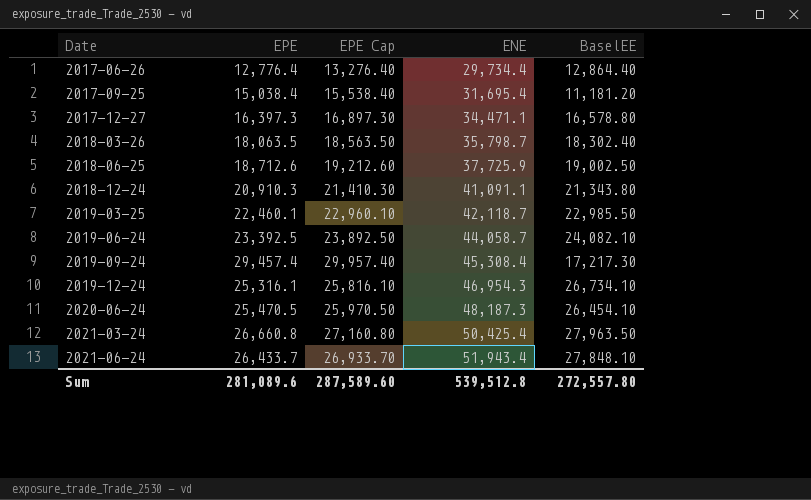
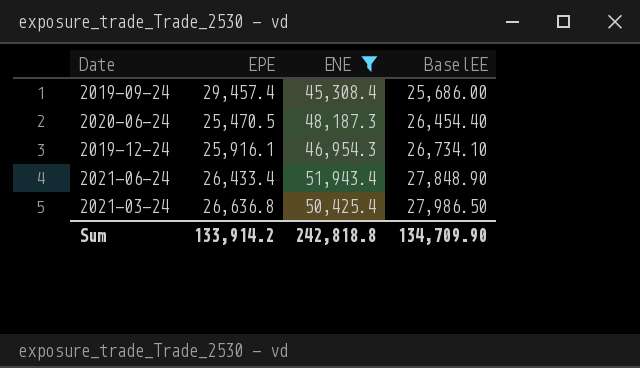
filter: none -> ENE >= 45,308.4
row order: Date ascending -> BaselEE ascending
column EPE Cap | formula: [EPE] + 500 -> none
2019-09-24 | BaselEE: 17,217.30 -> 25,686.00
2020-06-24 | BaselEE: 26,454.10 -> 26,454.40
2019-12-24 | EPE: 25,316.1 -> 25,916.1
2021-06-24 | EPE: 26,433.7 -> 26,433.4
2021-06-24 | BaselEE: 27,848.10 -> 27,848.90
2021-03-24 | EPE: 26,660.8 -> 26,636.8
2021-03-24 | BaselEE: 27,963.50 -> 27,986.50
Sum | EPE: 281,089.6 -> 133,914.2
Sum | ENE: 539,512.8 -> 242,818.8
Sum | BaselEE: 272,557.80 -> 134,709.90

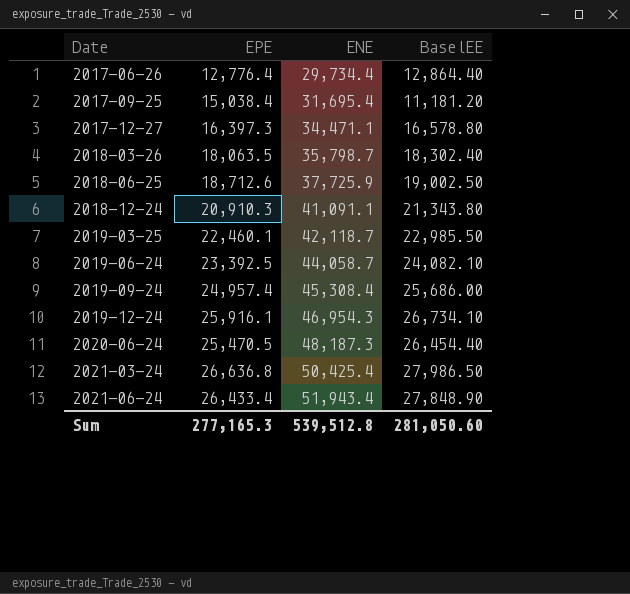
filter: ENE >= 45,308.4 -> none
row order: BaselEE ascending -> Date ascending
2019-09-24 | EPE: 29,457.4 -> 24,957.4
Sum | EPE: 133,914.2 -> 277,165.3
Sum | ENE: 242,818.8 -> 539,512.8
Sum | BaselEE: 134,709.90 -> 281,050.60

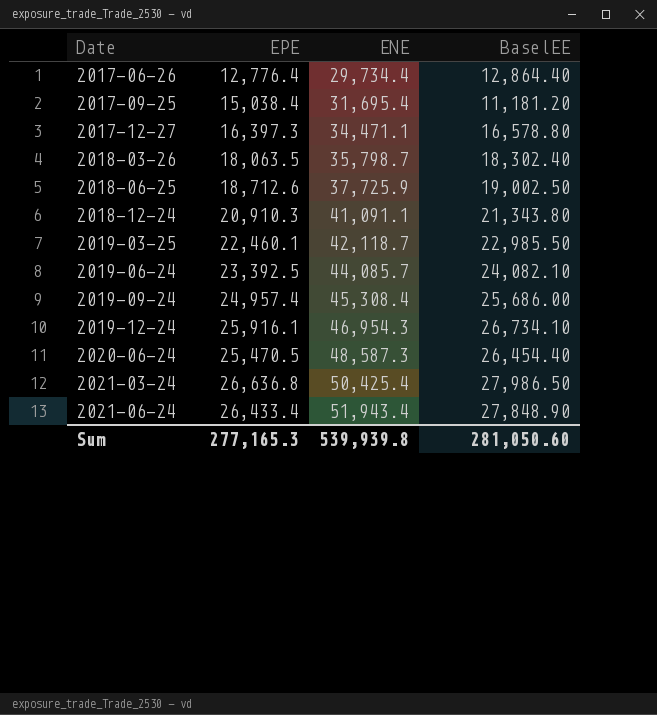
2019-06-24 | ENE: 44,058.7 -> 44,085.7
2020-06-24 | ENE: 48,187.3 -> 48,587.3
Sum | ENE: 539,512.8 -> 539,939.8

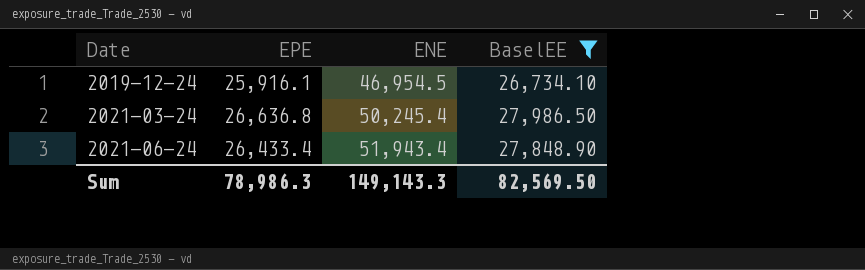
filter: none -> BaselEE >= 26,734.10
2019-12-24 | ENE: 46,954.3 -> 46,954.5
2021-03-24 | ENE: 50,425.4 -> 50,245.4
Sum | EPE: 277,165.3 -> 78,986.3
Sum | ENE: 539,939.8 -> 149,143.3
Sum | BaselEE: 281,050.60 -> 82,569.50

